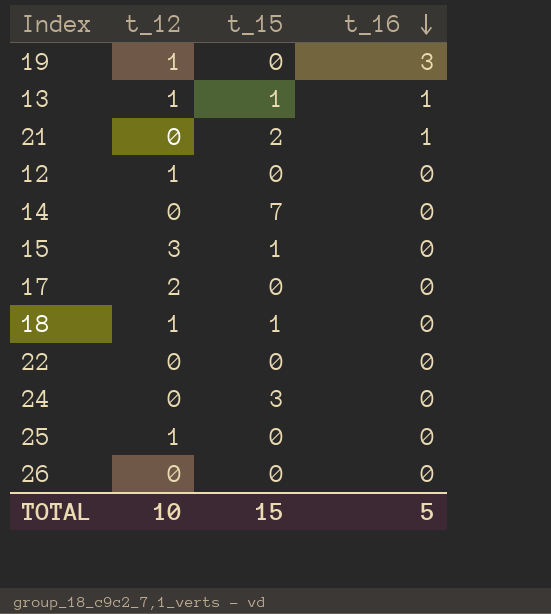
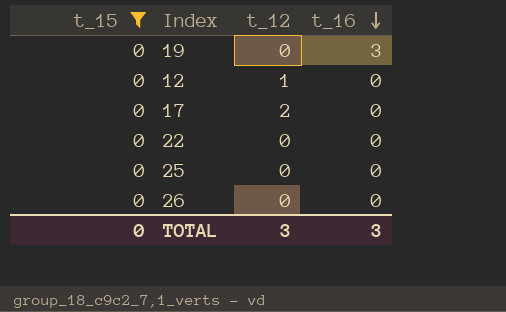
filter: none -> t_15 = 0
column t_15 | position: 3 -> 1
19 | t_12: 1 -> 0
25 | t_12: 1 -> 0
TOTAL | t_15: 15 -> 0
TOTAL | t_12: 10 -> 3
TOTAL | t_16: 5 -> 3

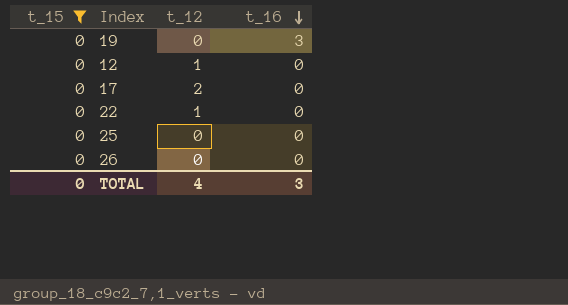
22 | t_12: 0 -> 1
TOTAL | t_12: 3 -> 4

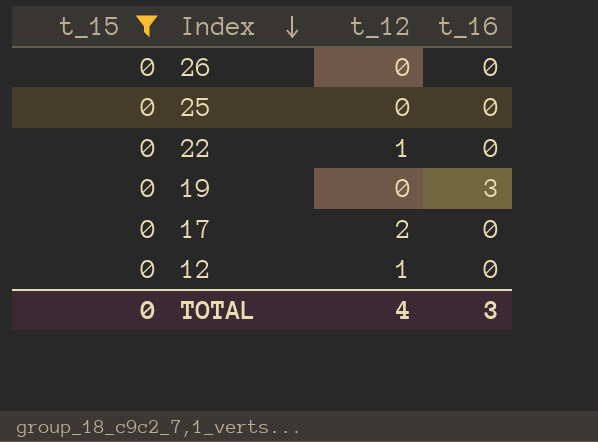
row order: t_16 descending -> Index descending

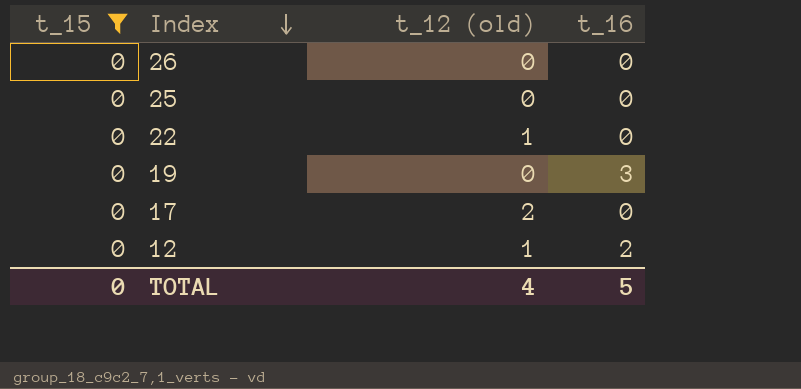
column name: t_12 -> t_12 (old)
12 | t_16: 0 -> 2
TOTAL | t_16: 3 -> 5

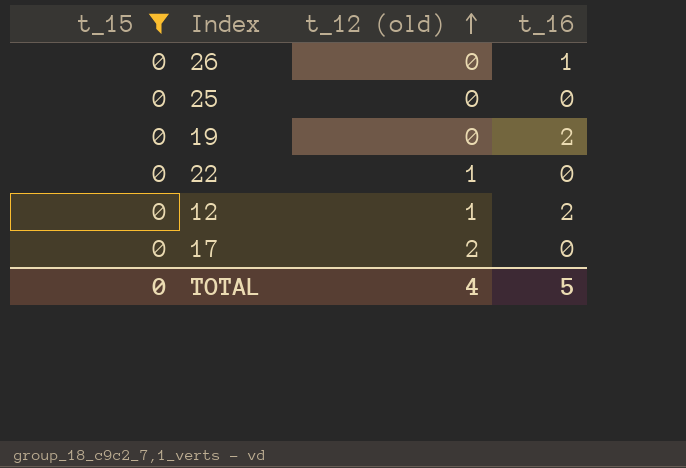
row order: Index descending -> t_12 (old) ascending
26 | t_16: 0 -> 1
19 | t_16: 3 -> 2

